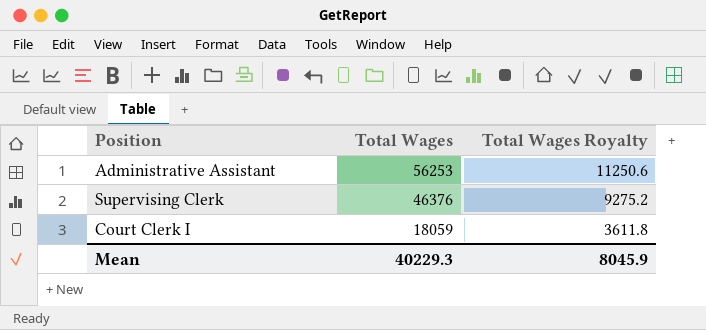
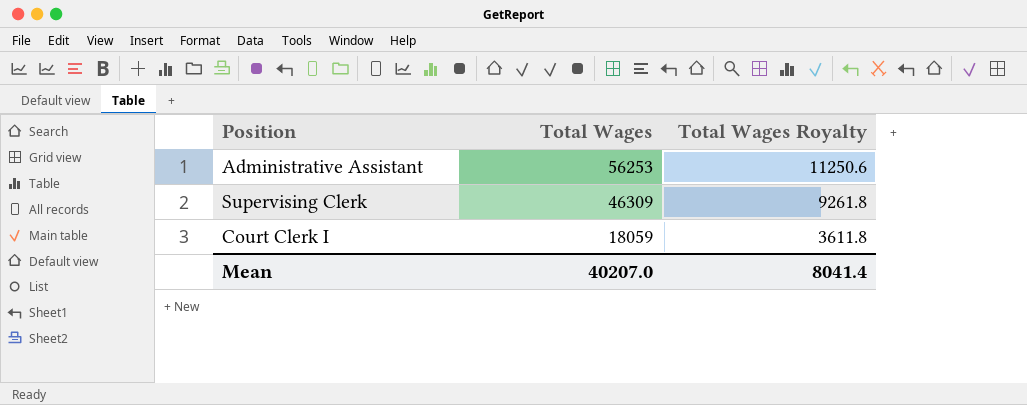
Supervising Clerk | Total Wages: 46376 -> 46309
Supervising Clerk | Total Wages Royalty: 9275.2 -> 9261.8
Mean | Total Wages: 40229.3 -> 40207.0
Mean | Total Wages Royalty: 8045.9 -> 8041.4

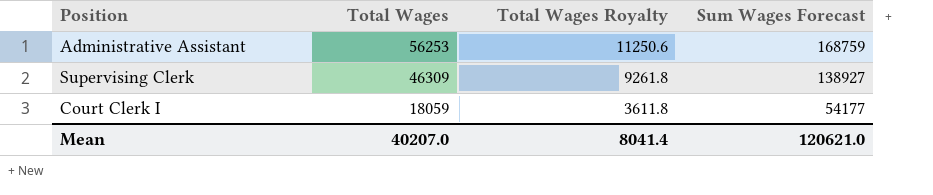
column Sum Wages Forecast | formula: none -> [Total Wages] * 3

